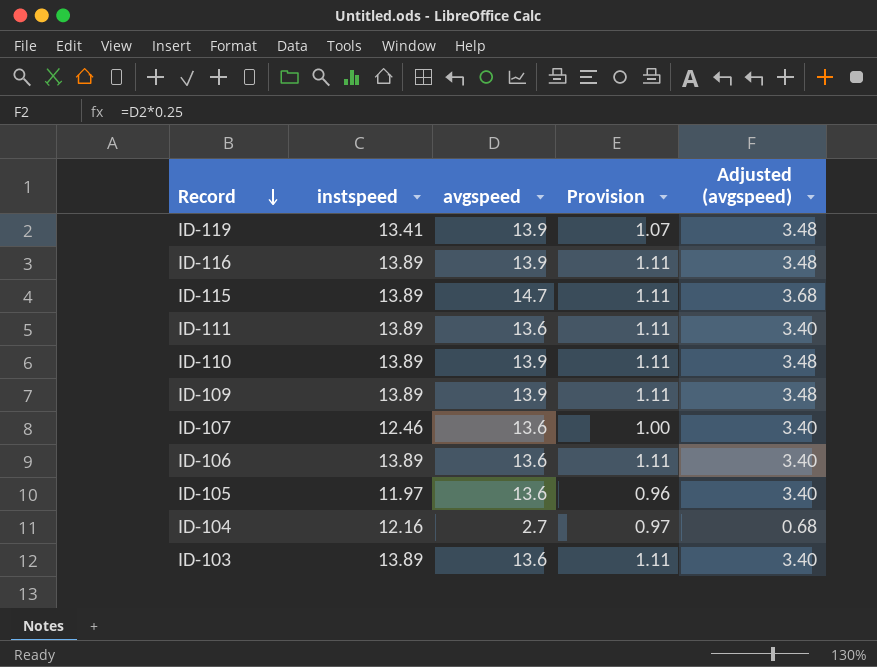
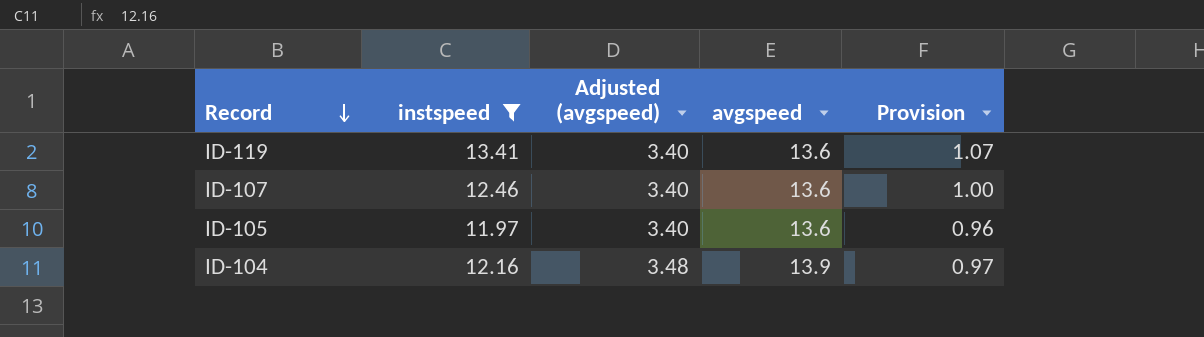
filter: none -> instspeed != 13.89
column Adjusted (avgspeed) | position: 5 -> 3
ID-119 | Adjusted (avgspeed): 3.48 -> 3.40
ID-119 | avgspeed: 13.9 -> 13.6
ID-104 | Adjusted (avgspeed): 0.68 -> 3.48
ID-104 | avgspeed: 2.7 -> 13.9

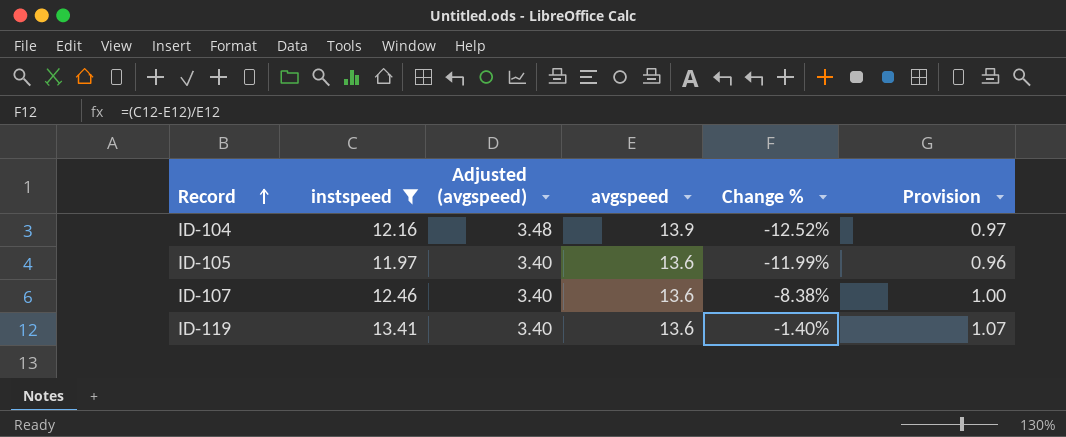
row order: Record descending -> Record ascending
column Change % | formula: none -> ([instspeed] - [avgspeed]) / [avgspeed]

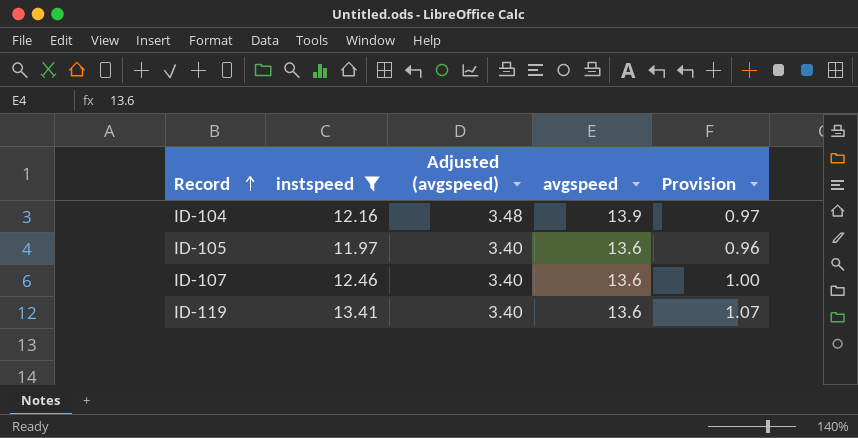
column Change % | formula: ([instspeed] - [avgspeed]) / [avgspeed] -> none

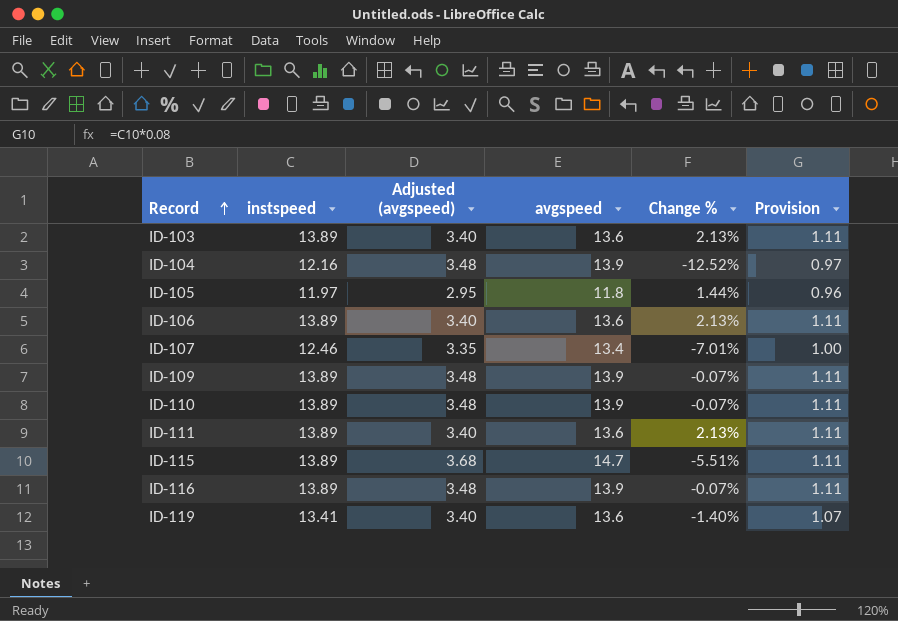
filter: instspeed != 13.89 -> none
column Change % | formula: none -> ([instspeed] - [avgspeed]) / [avgspeed]
ID-105 | Adjusted (avgspeed): 3.40 -> 2.95
ID-105 | avgspeed: 13.6 -> 11.8
ID-107 | Adjusted (avgspeed): 3.40 -> 3.35
ID-107 | avgspeed: 13.6 -> 13.4

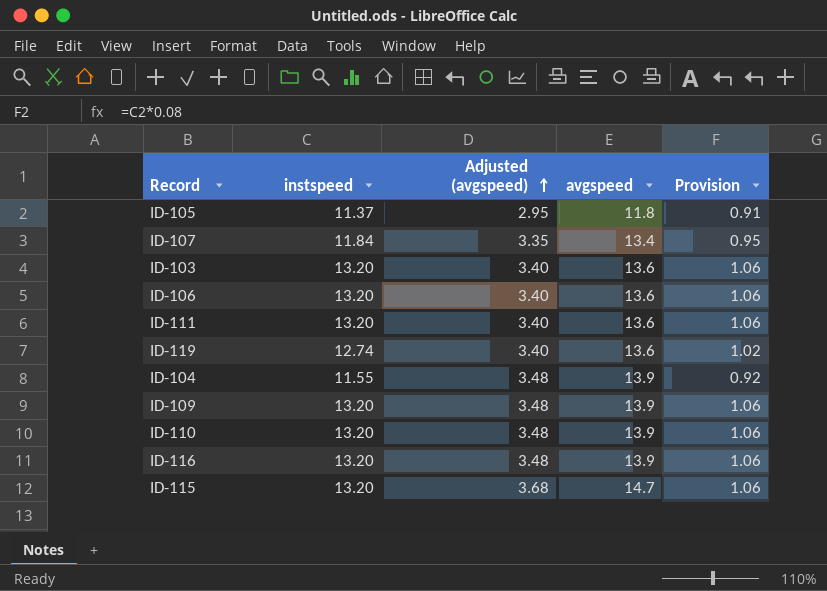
row order: Record ascending -> Adjusted (avgspeed) ascending
column Change % | formula: ([instspeed] - [avgspeed]) / [avgspeed] -> none
ID-105 | instspeed: 11.97 -> 11.37
ID-105 | Provision: 0.96 -> 0.91
ID-107 | instspeed: 12.46 -> 11.84
ID-107 | Provision: 1.00 -> 0.95
ID-103 | instspeed: 13.89 -> 13.20
ID-103 | Provision: 1.11 -> 1.06
ID-106 | instspeed: 13.89 -> 13.20
ID-106 | Provision: 1.11 -> 1.06
ID-111 | instspeed: 13.89 -> 13.20
ID-111 | Provision: 1.11 -> 1.06
ID-119 | instspeed: 13.41 -> 12.74
ID-119 | Provision: 1.07 -> 1.02
ID-104 | instspeed: 12.16 -> 11.55
ID-104 | Provision: 0.97 -> 0.92
ID-109 | instspeed: 13.89 -> 13.20
ID-109 | Provision: 1.11 -> 1.06
ID-110 | instspeed: 13.89 -> 13.20
ID-110 | Provision: 1.11 -> 1.06
ID-116 | instspeed: 13.89 -> 13.20
ID-116 | Provision: 1.11 -> 1.06
ID-115 | instspeed: 13.89 -> 13.20
ID-115 | Provision: 1.11 -> 1.06

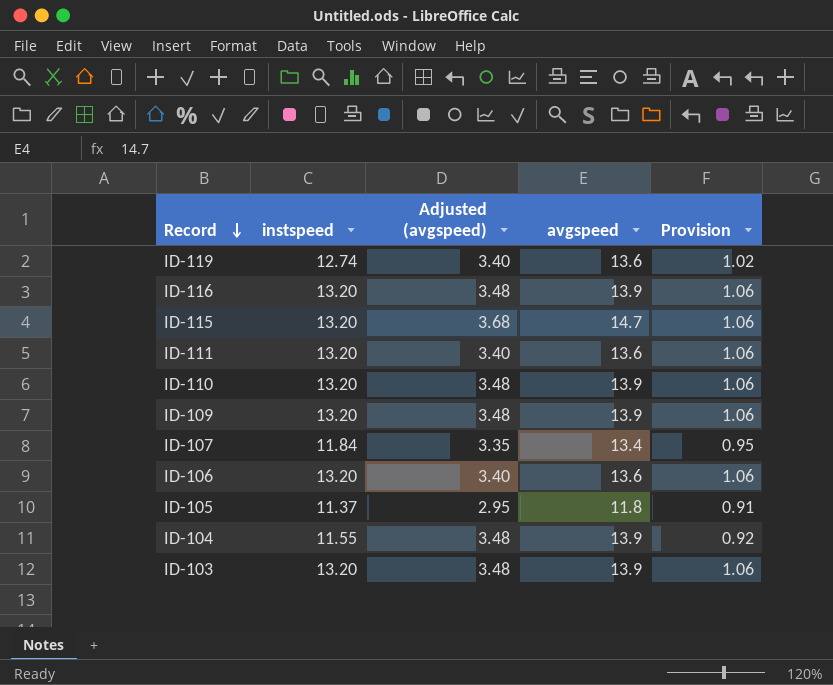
row order: Adjusted (avgspeed) ascending -> Record descending
ID-103 | Adjusted (avgspeed): 3.40 -> 3.48
ID-103 | avgspeed: 13.6 -> 13.9

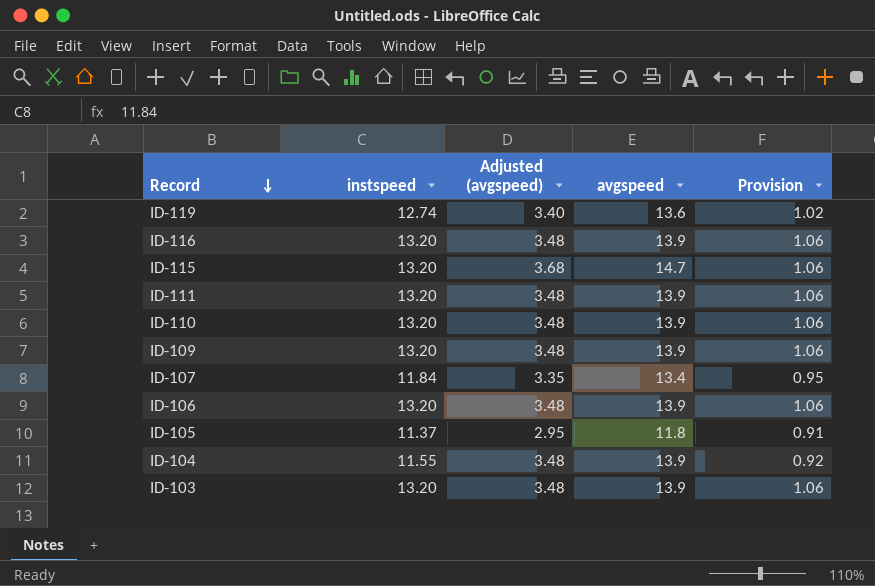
ID-111 | Adjusted (avgspeed): 3.40 -> 3.48
ID-111 | avgspeed: 13.6 -> 13.9
ID-106 | Adjusted (avgspeed): 3.40 -> 3.48
ID-106 | avgspeed: 13.6 -> 13.9

